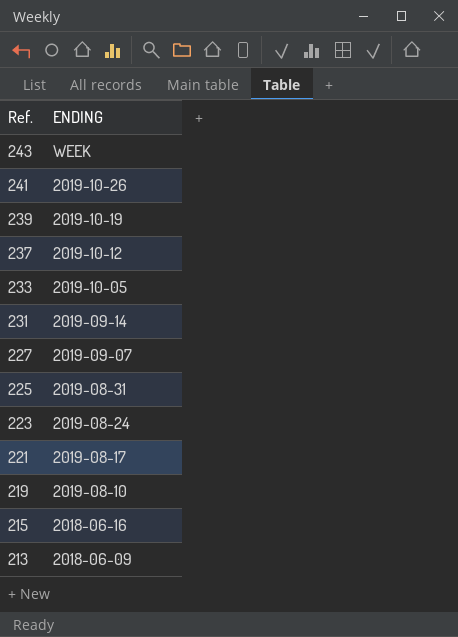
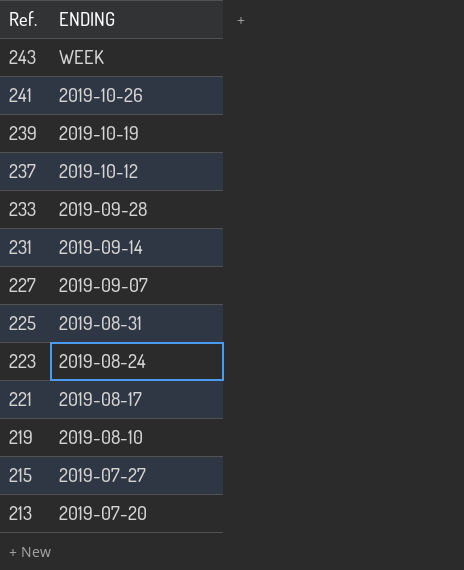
233 | ENDING: 2019-10-05 -> 2019-09-28
215 | ENDING: 2018-06-16 -> 2019-07-27
213 | ENDING: 2018-06-09 -> 2019-07-20

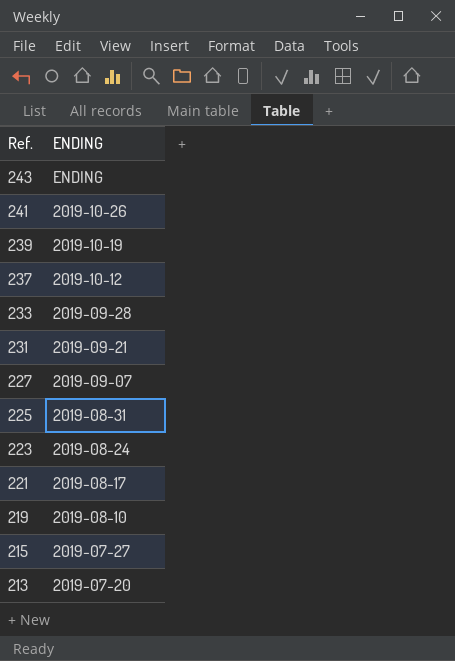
243 | ENDING: WEEK -> ENDING
231 | ENDING: 2019-09-14 -> 2019-09-21

